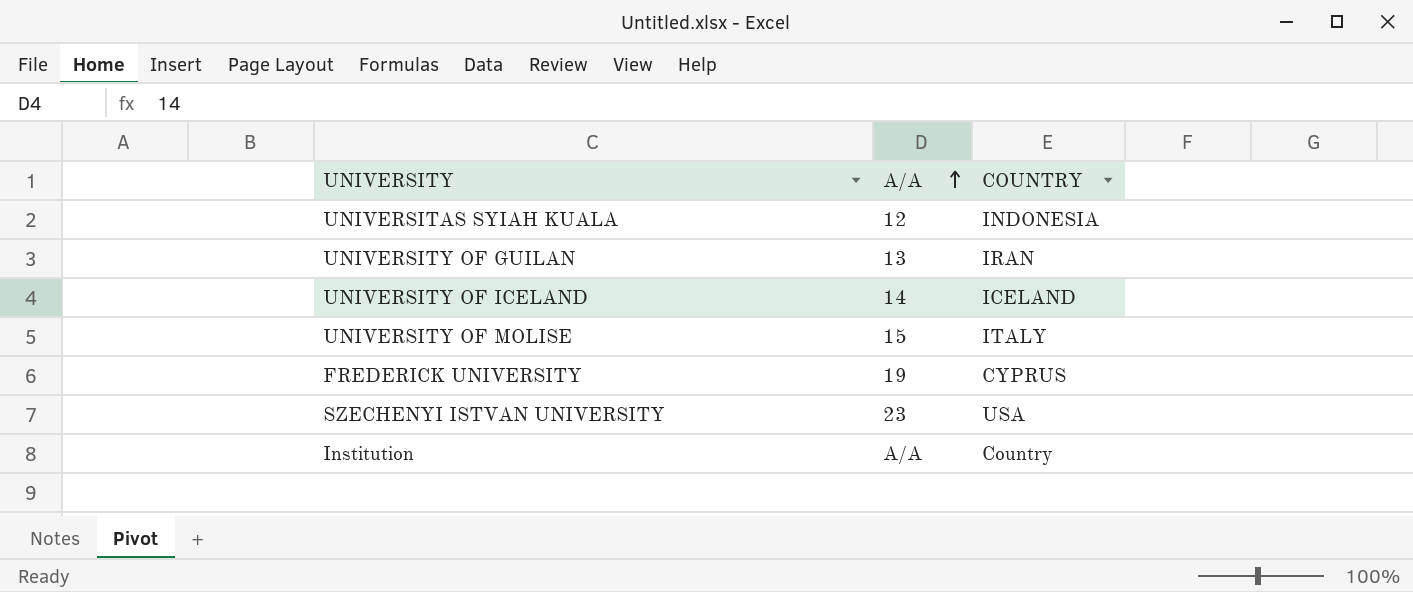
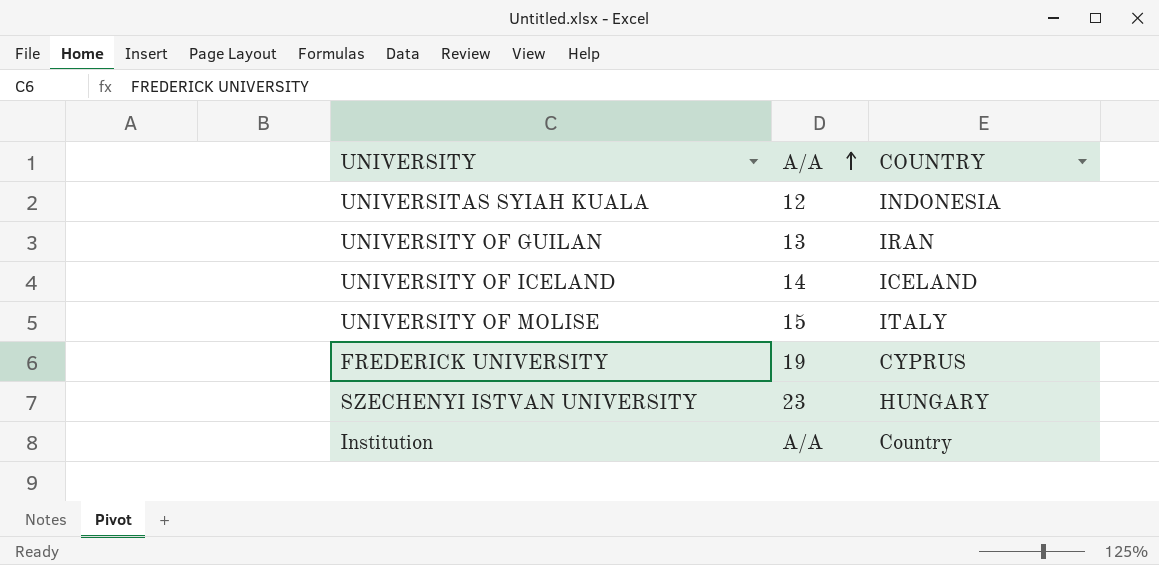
SZECHENYI ISTVAN UNIVERSITY | COUNTRY: USA -> HUNGARY

